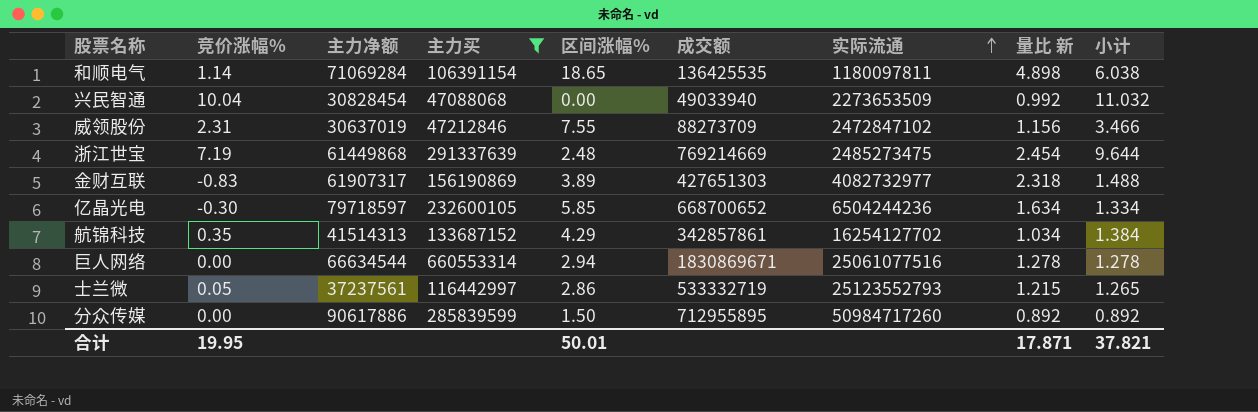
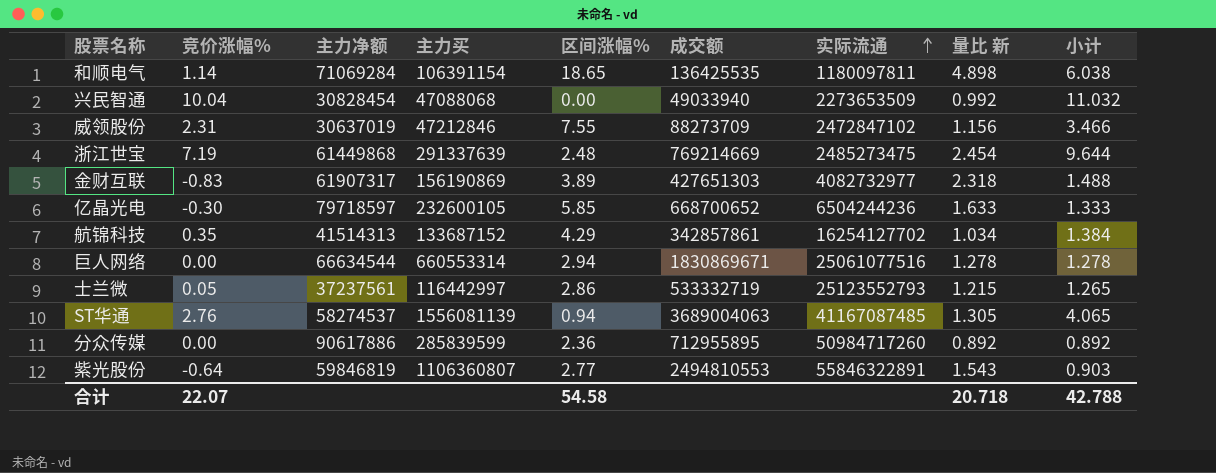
filter: 主力买 <= 660553314 -> none
亿晶光电 | 量比 新: 1.634 -> 1.633
亿晶光电 | 小计: 1.334 -> 1.333
分众传媒 | 区间涨幅%: 1.50 -> 2.36
合计 | 竞价涨幅%: 19.95 -> 22.07
合计 | 区间涨幅%: 50.01 -> 54.58
合计 | 量比 新: 17.871 -> 20.718
合计 | 小计: 37.821 -> 42.788

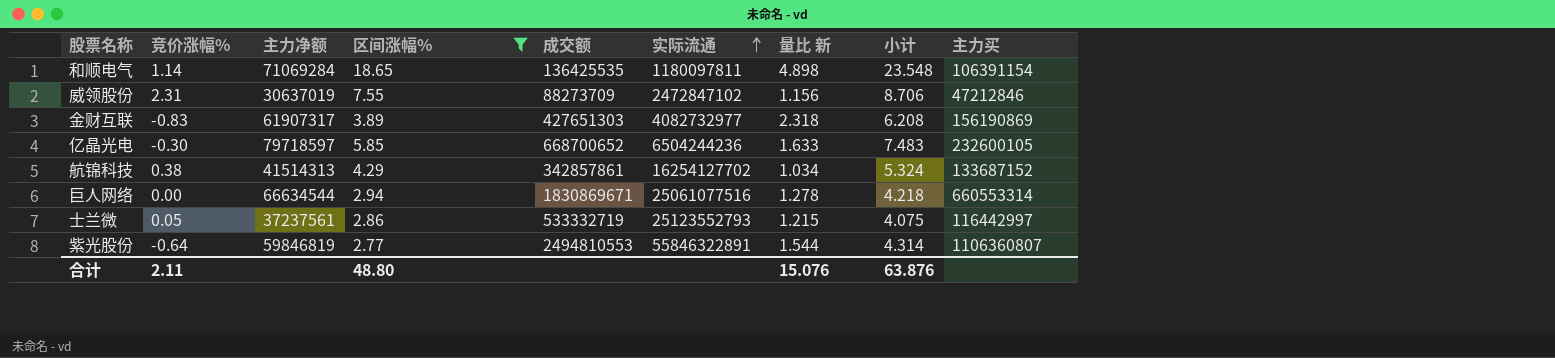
filter: none -> 区间涨幅% >= 2.77
column 小计 | formula: [竞价涨幅%] + [量比 新] -> [区间涨幅%] + [量比 新]
column 主力买 | position: 4 -> 9
航锦科技 | 竞价涨幅%: 0.35 -> 0.38
紫光股份 | 量比 新: 1.543 -> 1.544
合计 | 竞价涨幅%: 22.07 -> 2.11
合计 | 区间涨幅%: 54.58 -> 48.80
合计 | 量比 新: 20.718 -> 15.076
合计 | 小计: 42.788 -> 63.876

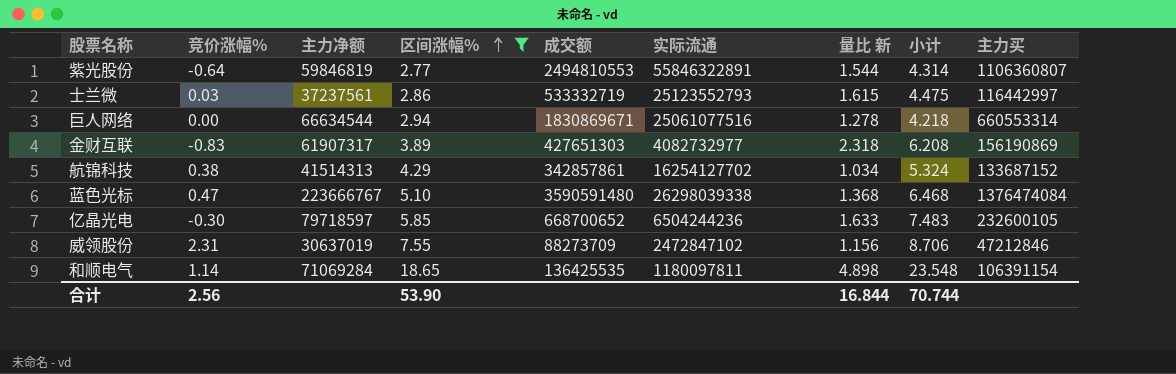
row order: 实际流通 ascending -> 区间涨幅% ascending
士兰微 | 竞价涨幅%: 0.05 -> 0.03
士兰微 | 量比 新: 1.215 -> 1.615
士兰微 | 小计: 4.075 -> 4.475
row 蓝色光标: none -> 0.47 | 223666767 | 5.10 | 3590591480 | 26298039338 | 1.368 | 6.468 | 1376474084
合计 | 竞价涨幅%: 2.11 -> 2.56
合计 | 区间涨幅%: 48.80 -> 53.90
合计 | 量比 新: 15.076 -> 16.844
合计 | 小计: 63.876 -> 70.744

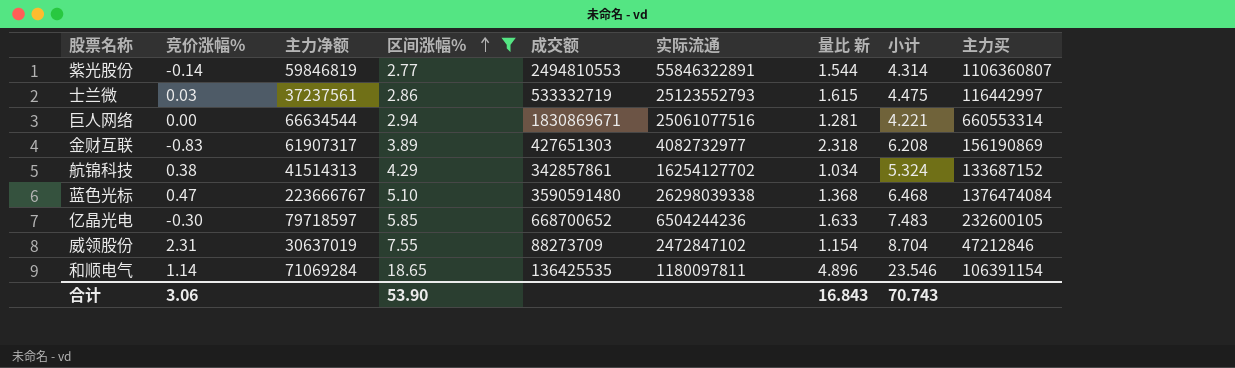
紫光股份 | 竞价涨幅%: -0.64 -> -0.14
巨人网络 | 量比 新: 1.278 -> 1.281
巨人网络 | 小计: 4.218 -> 4.221
威领股份 | 量比 新: 1.156 -> 1.154
威领股份 | 小计: 8.706 -> 8.704
和顺电气 | 量比 新: 4.898 -> 4.896
和顺电气 | 小计: 23.548 -> 23.546
合计 | 竞价涨幅%: 2.56 -> 3.06
合计 | 量比 新: 16.844 -> 16.843
合计 | 小计: 70.744 -> 70.743

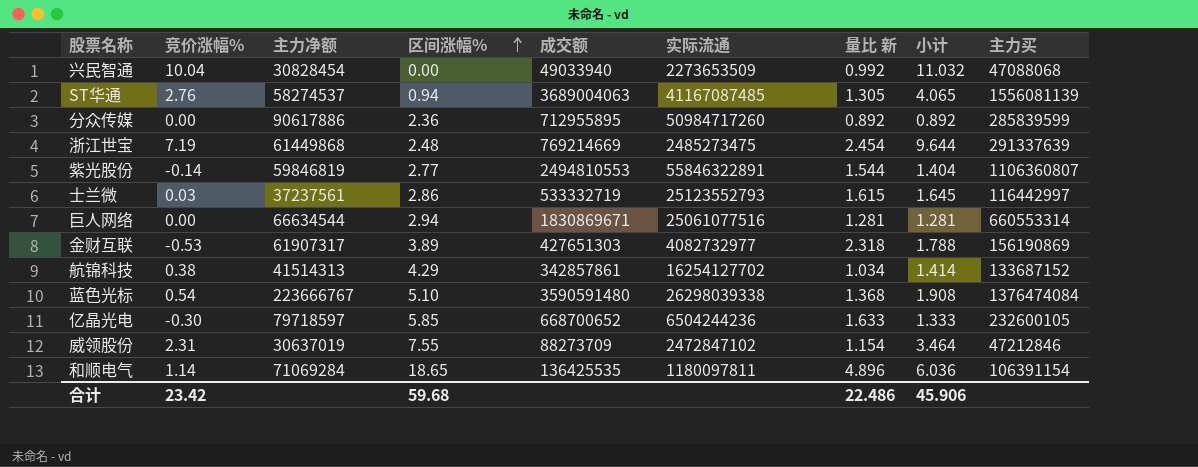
filter: 区间涨幅% >= 2.77 -> none
column 小计 | formula: [区间涨幅%] + [量比 新] -> [竞价涨幅%] + [量比 新]
金财互联 | 竞价涨幅%: -0.83 -> -0.53
蓝色光标 | 竞价涨幅%: 0.47 -> 0.54
合计 | 竞价涨幅%: 3.06 -> 23.42
合计 | 区间涨幅%: 53.90 -> 59.68
合计 | 量比 新: 16.843 -> 22.486
合计 | 小计: 70.743 -> 45.906

